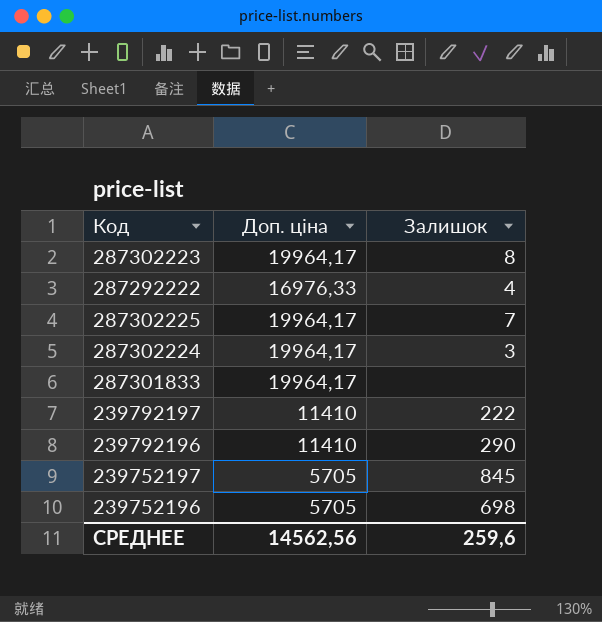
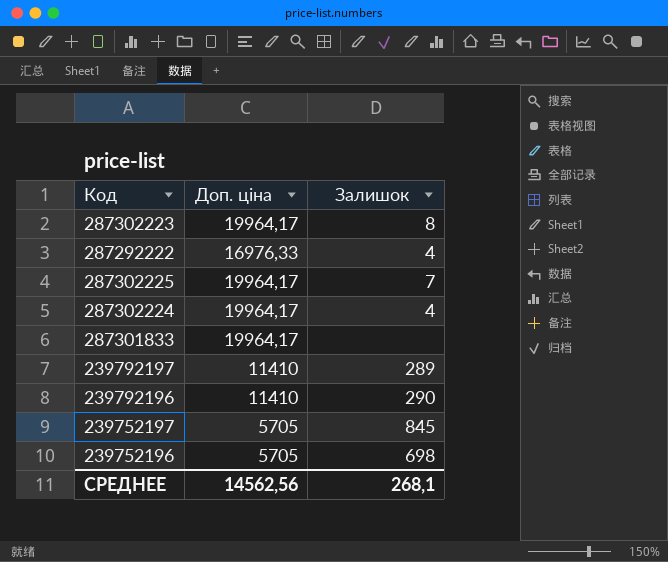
287302224 | Залишок: 3 -> 4
239792197 | Залишок: 222 -> 289
СРЕДНЕЕ | Залишок: 259,6 -> 268,1

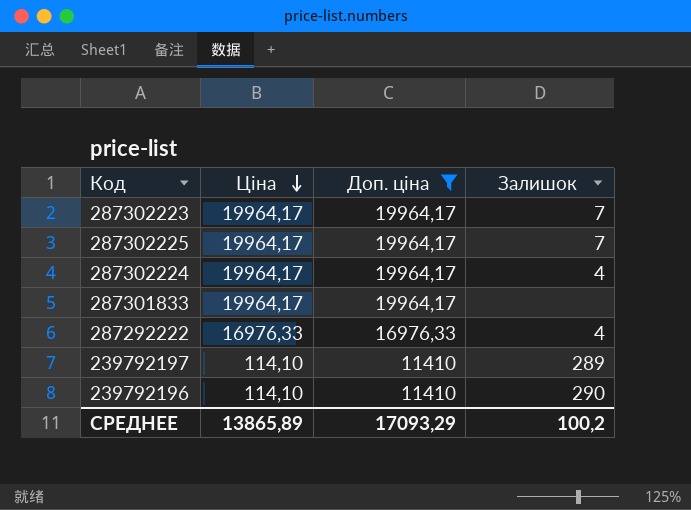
filter: none -> Доп. ціна != 5705
row order: none -> Ціна descending
column Ціна | position: none -> 2
287302223 | Залишок: 8 -> 7
СРЕДНЕЕ | Доп. ціна: 14562,56 -> 17093,29
СРЕДНЕЕ | Залишок: 268,1 -> 100,2

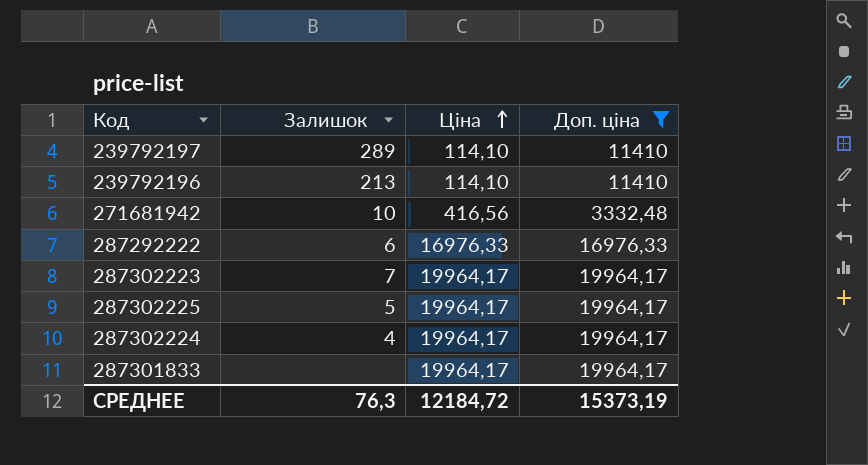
row order: Ціна descending -> Ціна ascending
column Залишок | position: 4 -> 2
239792196 | Залишок: 290 -> 213
row 271681942: none -> 10 | 416,56 | 3332,48
287292222 | Залишок: 4 -> 6
287302225 | Залишок: 7 -> 5
СРЕДНЕЕ | Залишок: 100,2 -> 76,3
СРЕДНЕЕ | Ціна: 13865,89 -> 12184,72
СРЕДНЕЕ | Доп. ціна: 17093,29 -> 15373,19

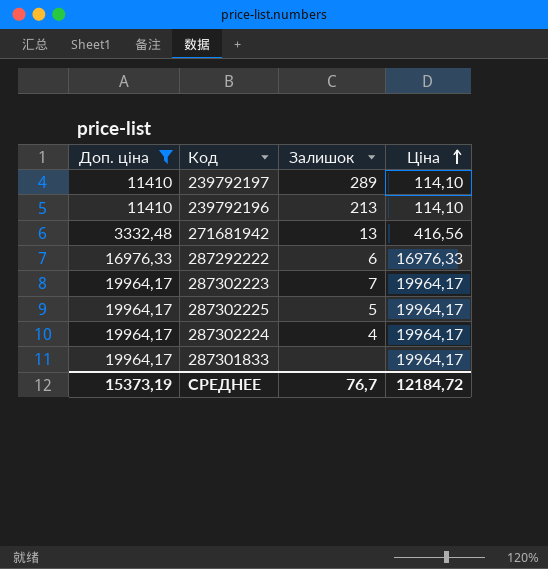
column Доп. ціна | position: 4 -> 1
271681942 | Залишок: 10 -> 13
СРЕДНЕЕ | Залишок: 76,3 -> 76,7

